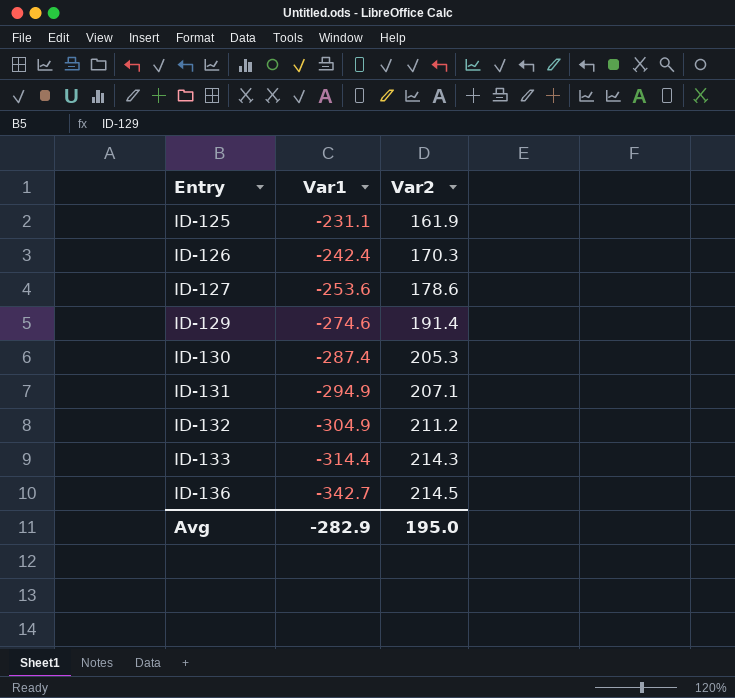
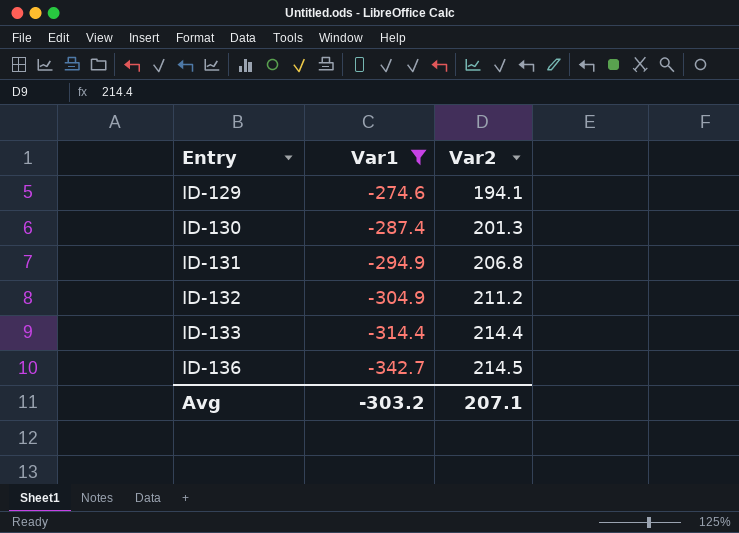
filter: none -> Var1 <= -274.6
ID-129 | Var2: 191.4 -> 194.1
ID-130 | Var2: 205.3 -> 201.3
ID-131 | Var2: 207.1 -> 206.8
ID-133 | Var2: 214.3 -> 214.4
Avg | Var1: -282.9 -> -303.2
Avg | Var2: 195.0 -> 207.1

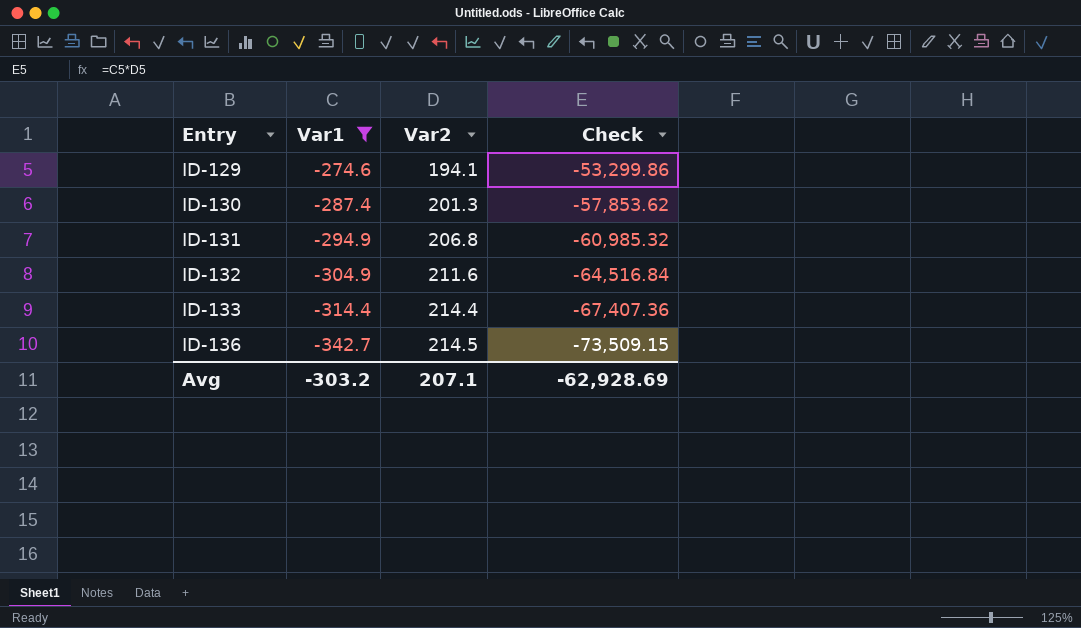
column Check | formula: none -> [Var1] * [Var2]
ID-132 | Var2: 211.2 -> 211.6

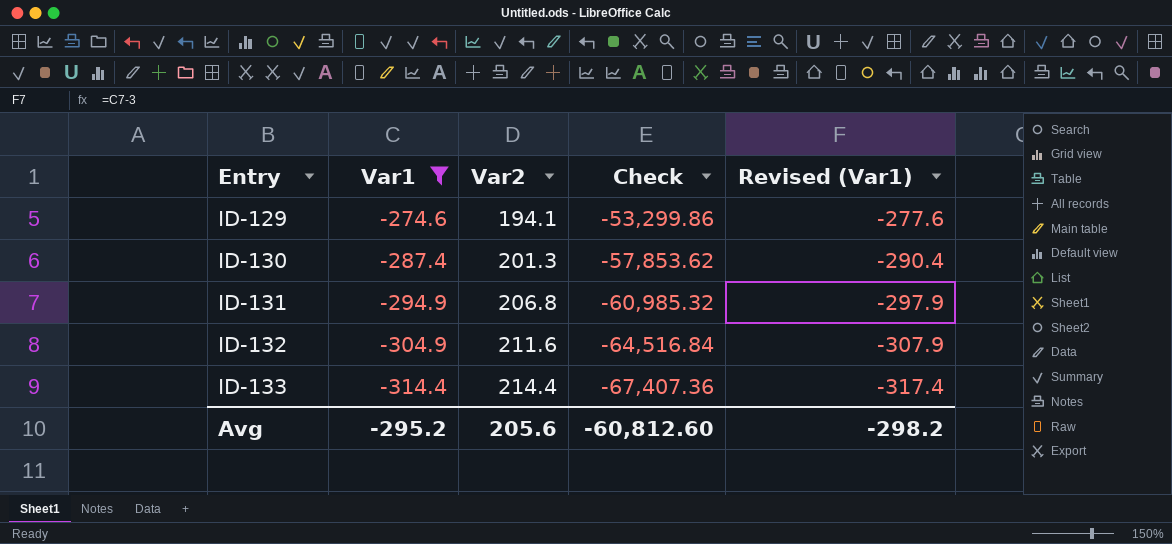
column Revised (Var1) | formula: none -> [Var1] - 3
row ID-136: -342.7 | 214.5 | -73,509.15 -> none
Avg | Var1: -303.2 -> -295.2
Avg | Var2: 207.1 -> 205.6
Avg | Check: -62,928.69 -> -60,812.60

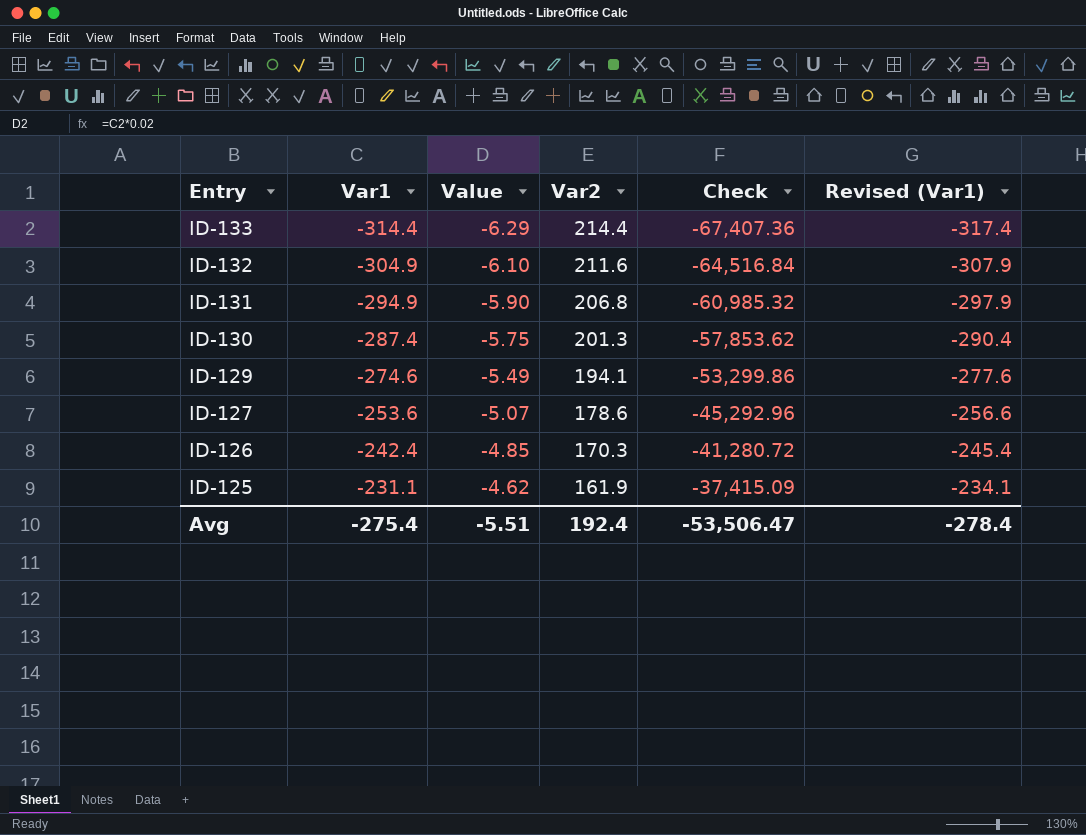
filter: Var1 <= -274.6 -> none
row order: Entry ascending -> Entry descending
column Value | formula: none -> [Var1] * 0.02
Avg | Var1: -295.2 -> -275.4
Avg | Var2: 205.6 -> 192.4
Avg | Check: -60,812.60 -> -53,506.47
Avg | Revised (Var1): -298.2 -> -278.4

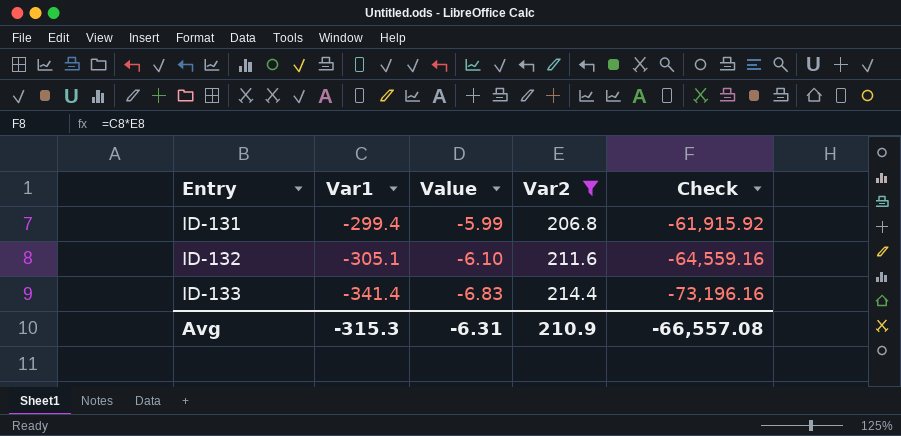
filter: none -> Var2 >= 206.8
row order: Entry descending -> Entry ascending
column Revised (Var1) | formula: [Var1] - 3 -> none
ID-131 | Var1: -294.9 -> -299.4
ID-131 | Value: -5.90 -> -5.99
ID-131 | Check: -60,985.32 -> -61,915.92
ID-132 | Var1: -304.9 -> -305.1
ID-132 | Check: -64,516.84 -> -64,559.16
ID-133 | Var1: -314.4 -> -341.4
ID-133 | Value: -6.29 -> -6.83
ID-133 | Check: -67,407.36 -> -73,196.16
Avg | Var1: -275.4 -> -315.3
Avg | Value: -5.51 -> -6.31
Avg | Var2: 192.4 -> 210.9
Avg | Check: -53,506.47 -> -66,557.08

